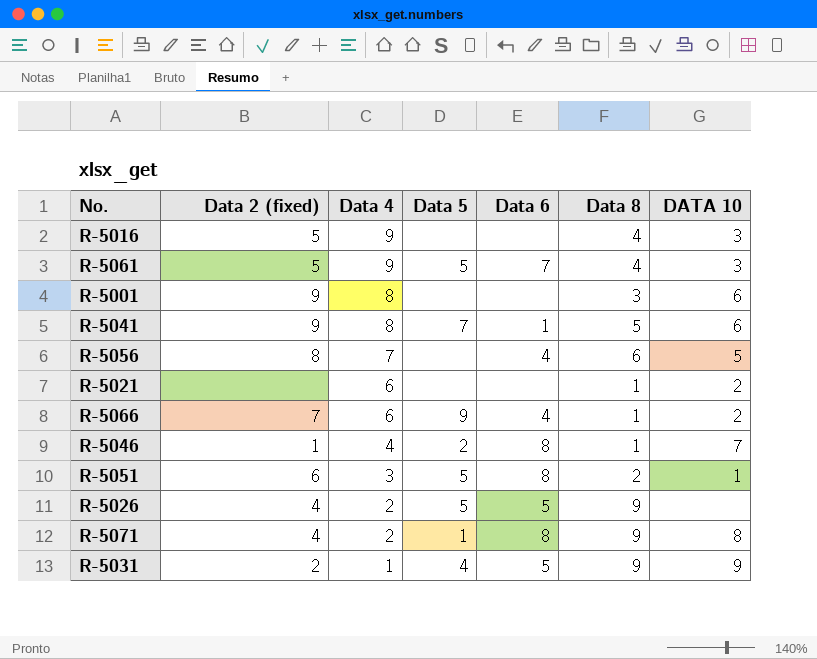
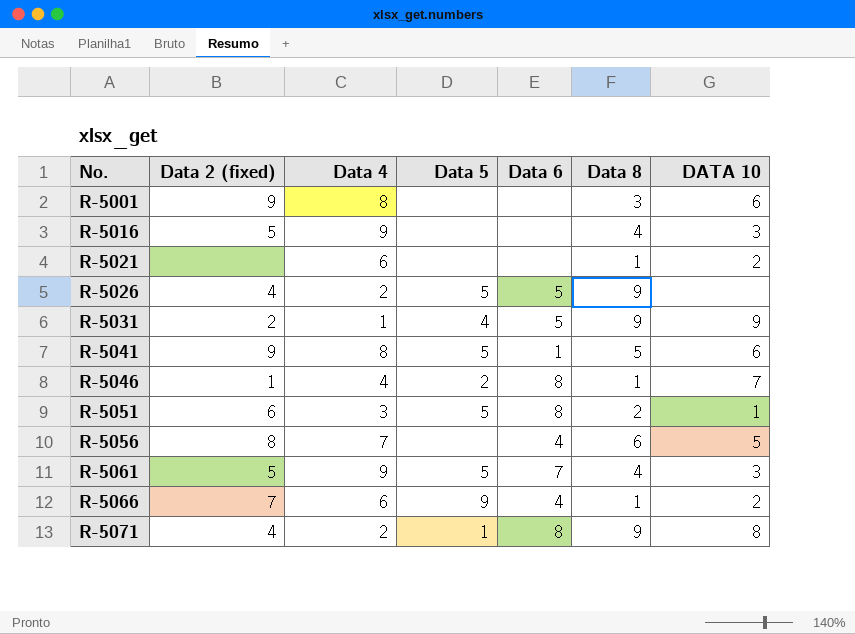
row order: Data 4 descending -> No. ascending
R-5041 | Data 5: 7 -> 5

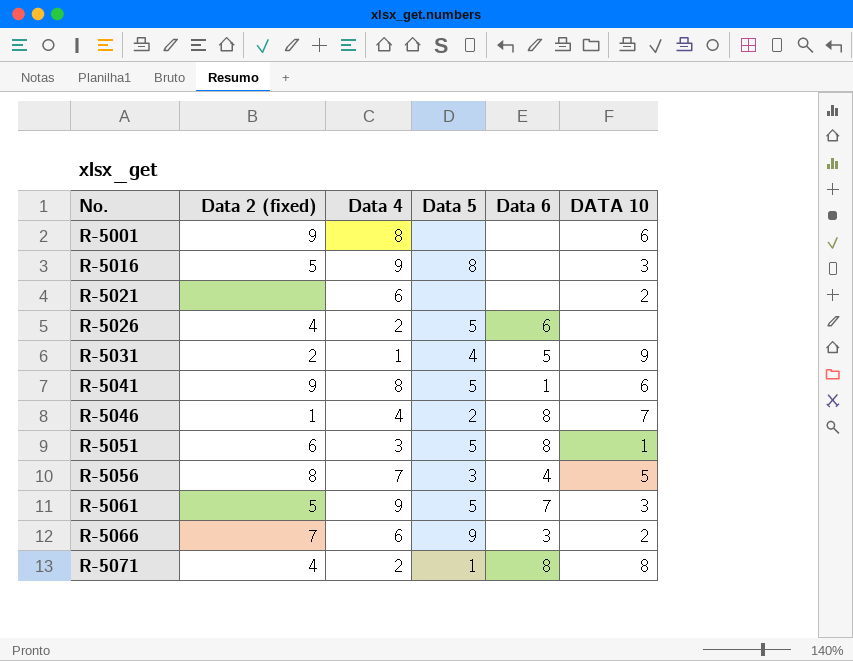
column Data 8 | position: 6 -> none
R-5016 | Data 5: none -> 8
R-5026 | Data 6: 5 -> 6
R-5056 | Data 5: none -> 3
R-5066 | Data 6: 4 -> 3

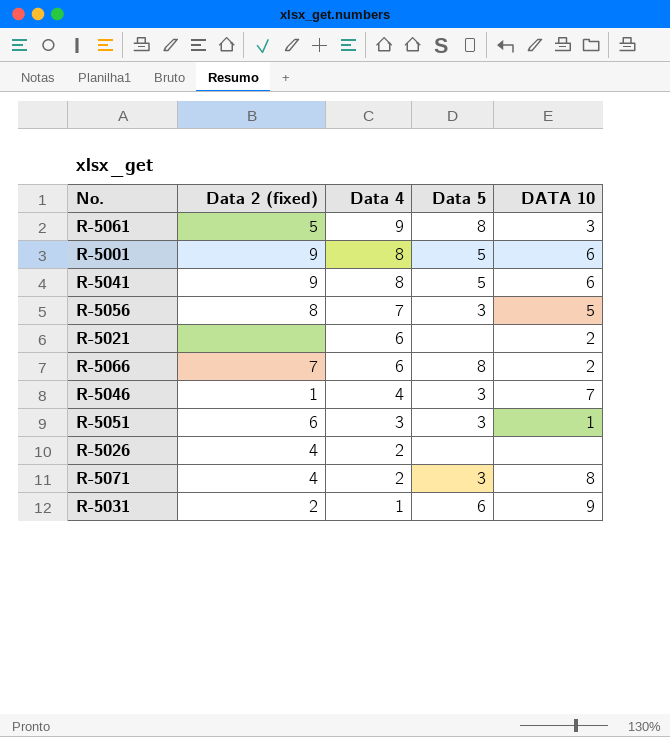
row order: No. ascending -> Data 4 descending
column Data 6 | position: 5 -> none
row R-5016: 5 | 9 | 8 | none | 3 -> none
R-5061 | Data 5: 5 -> 8
R-5001 | Data 5: none -> 5
R-5066 | Data 5: 9 -> 8
R-5046 | Data 5: 2 -> 3
R-5051 | Data 5: 5 -> 3
R-5026 | Data 5: 5 -> none
R-5071 | Data 5: 1 -> 3
R-5031 | Data 5: 4 -> 6

